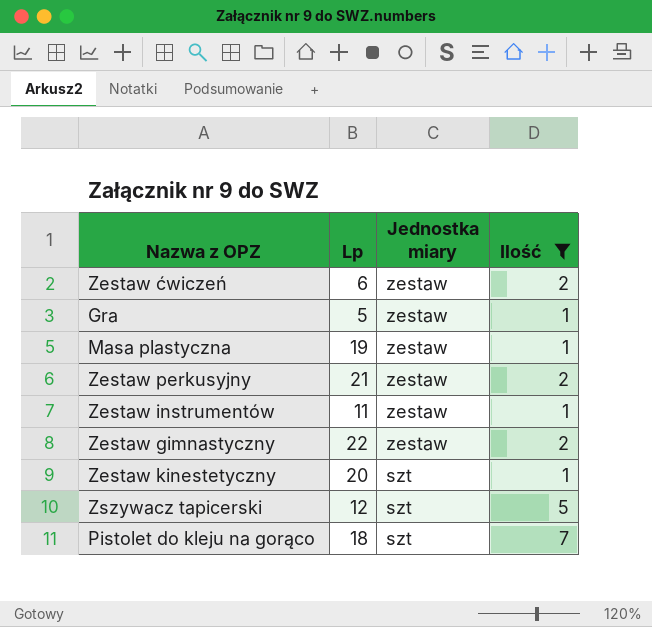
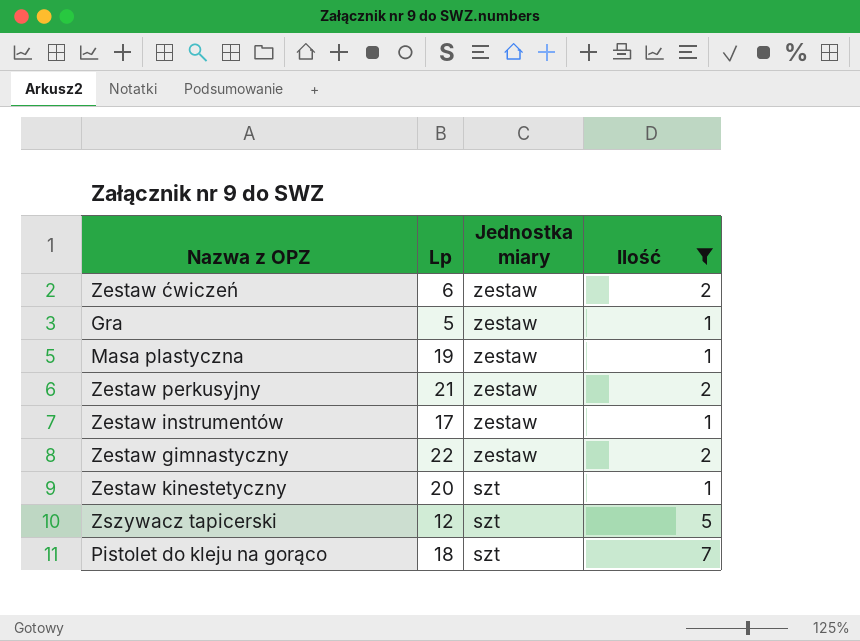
Zestaw instrumentów | Lp: 11 -> 17

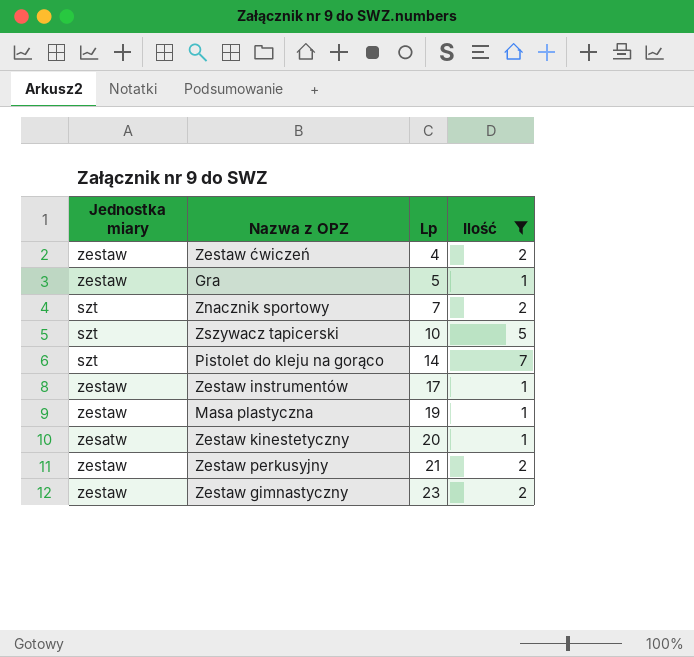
row order: Jednostka miary descending -> Lp ascending
column Jednostka miary | position: 3 -> 1
Zestaw ćwiczeń | Lp: 6 -> 4
row Znacznik sportowy: none -> szt | 7 | 2
Zszywacz tapicerski | Lp: 12 -> 10
Pistolet do kleju na gorąco | Lp: 18 -> 14
Zestaw kinestetyczny | Jednostka miary: szt -> zesatw
Zestaw gimnastyczny | Lp: 22 -> 23

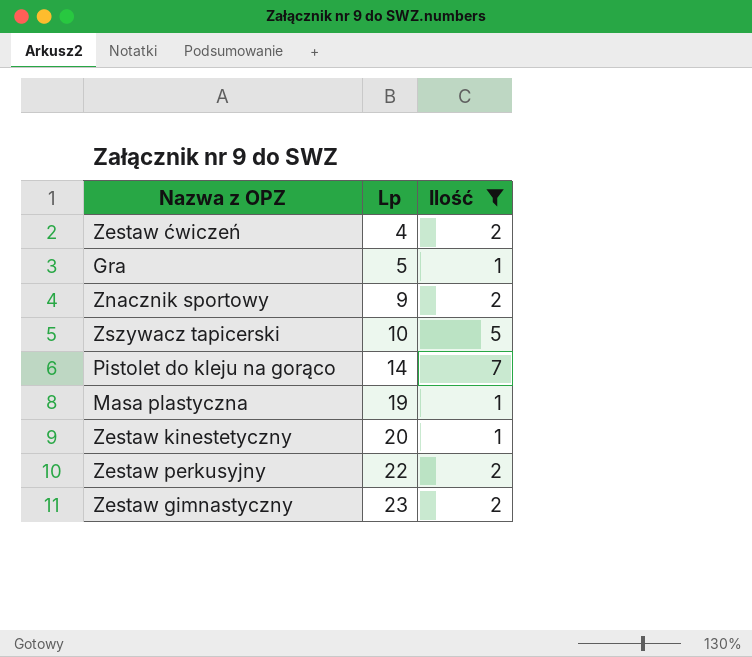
column Jednostka miary | position: 1 -> none
row Zestaw instrumentów: zestaw | 17 | 1 -> none
Znacznik sportowy | Lp: 7 -> 9
Zestaw perkusyjny | Lp: 21 -> 22

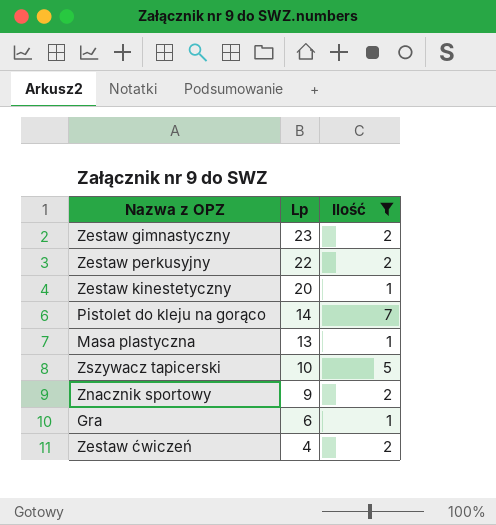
row order: Lp ascending -> Lp descending
Masa plastyczna | Lp: 19 -> 13
Gra | Lp: 5 -> 6

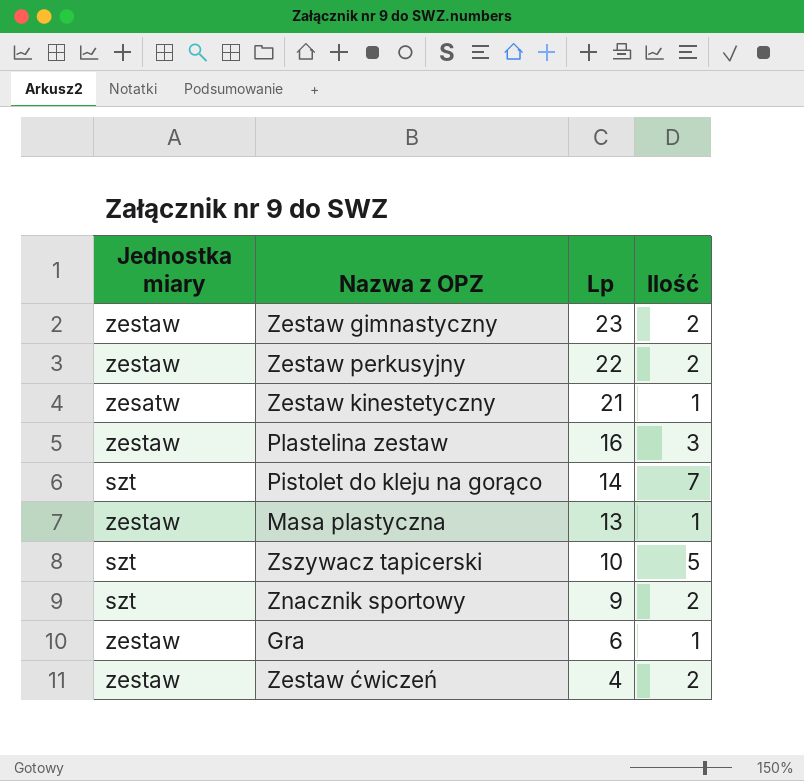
filter: Ilość != 3 -> none
column Jednostka miary | position: none -> 1
Zestaw kinestetyczny | Lp: 20 -> 21

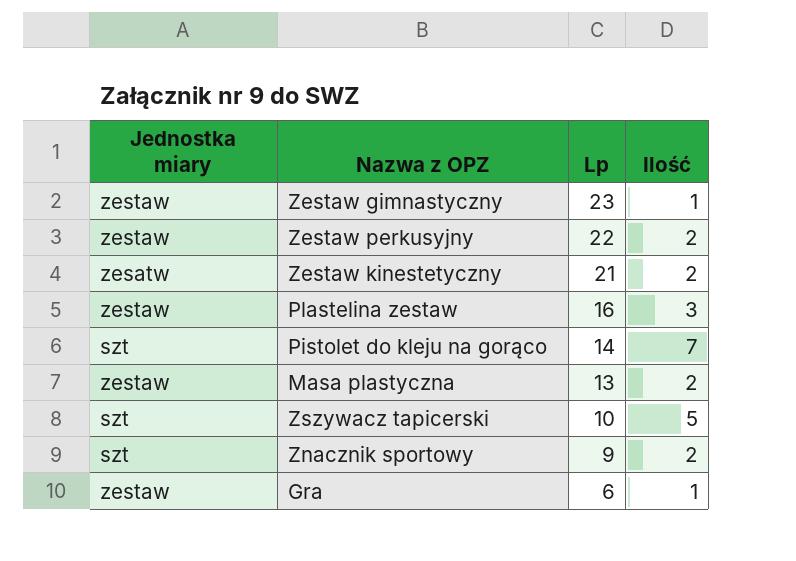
row Zestaw ćwiczeń: zestaw | 4 | 2 -> none
Zestaw gimnastyczny | Ilość: 2 -> 1
Zestaw kinestetyczny | Ilość: 1 -> 2
Masa plastyczna | Ilość: 1 -> 2

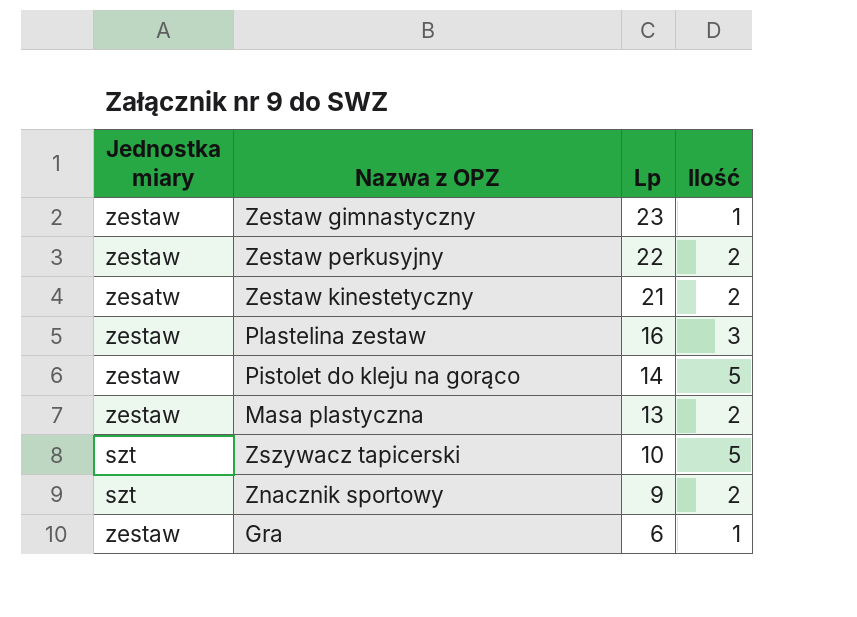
Pistolet do kleju na gorąco | Jednostka miary: szt -> zestaw
Pistolet do kleju na gorąco | Ilość: 7 -> 5

